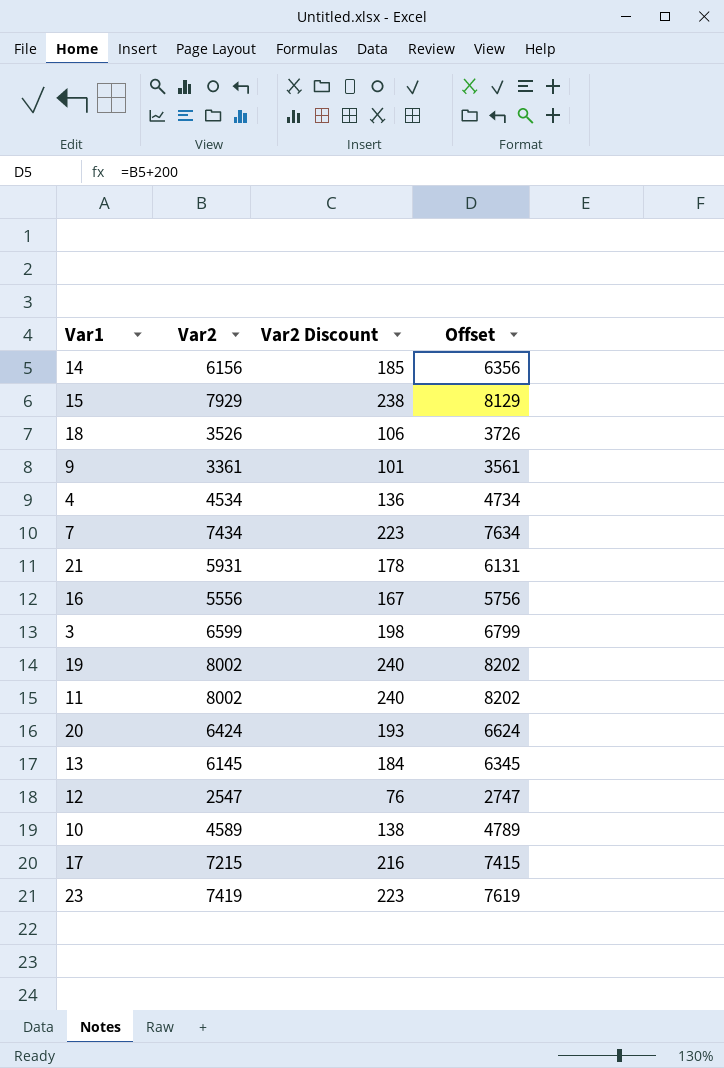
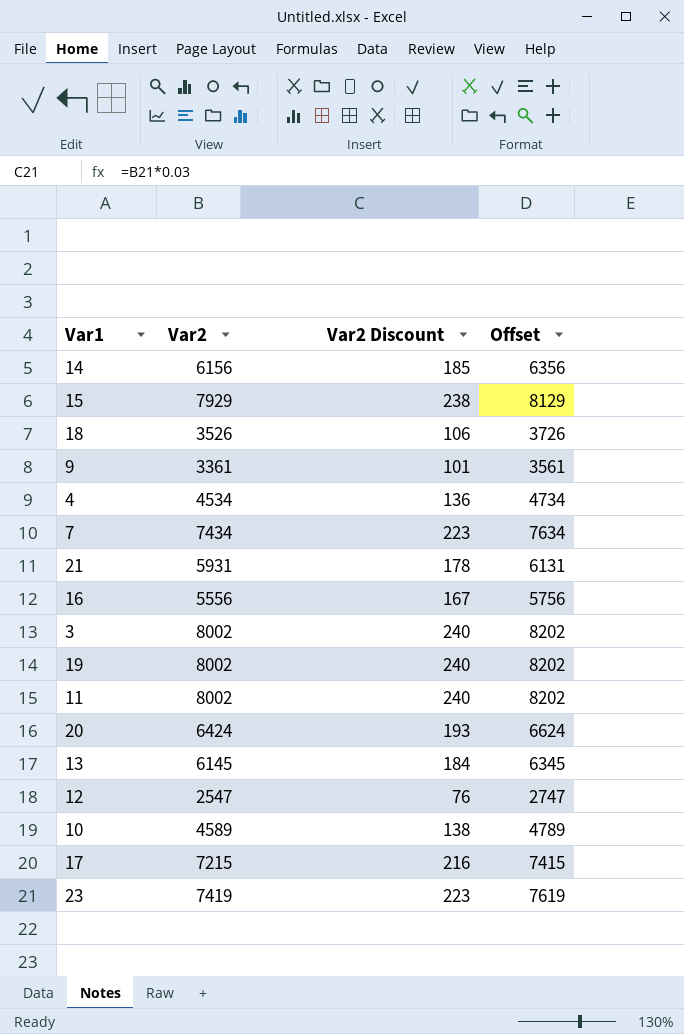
3 | Var2: 6599 -> 8002
3 | Var2 Discount: 198 -> 240
3 | Offset: 6799 -> 8202

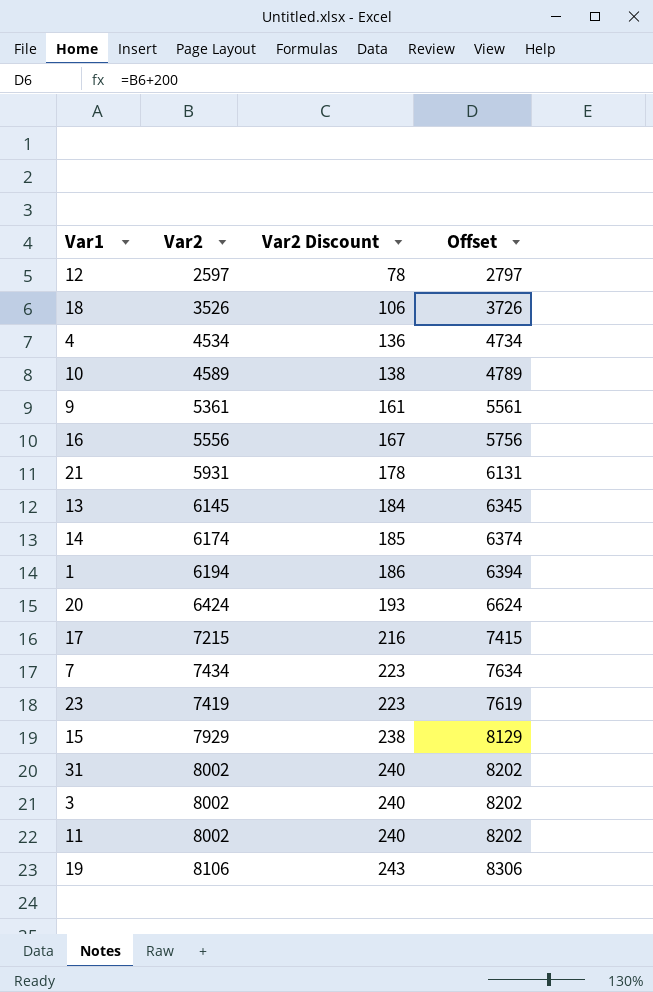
row order: none -> Var2 Discount ascending
12 | Var2: 2547 -> 2597
12 | Var2 Discount: 76 -> 78
12 | Offset: 2747 -> 2797
9 | Var2: 3361 -> 5361
9 | Var2 Discount: 101 -> 161
9 | Offset: 3561 -> 5561
14 | Var2: 6156 -> 6174
14 | Offset: 6356 -> 6374
row 1: none -> 6194 | 186 | 6394
row 31: none -> 8002 | 240 | 8202
19 | Var2: 8002 -> 8106
19 | Var2 Discount: 240 -> 243
19 | Offset: 8202 -> 8306

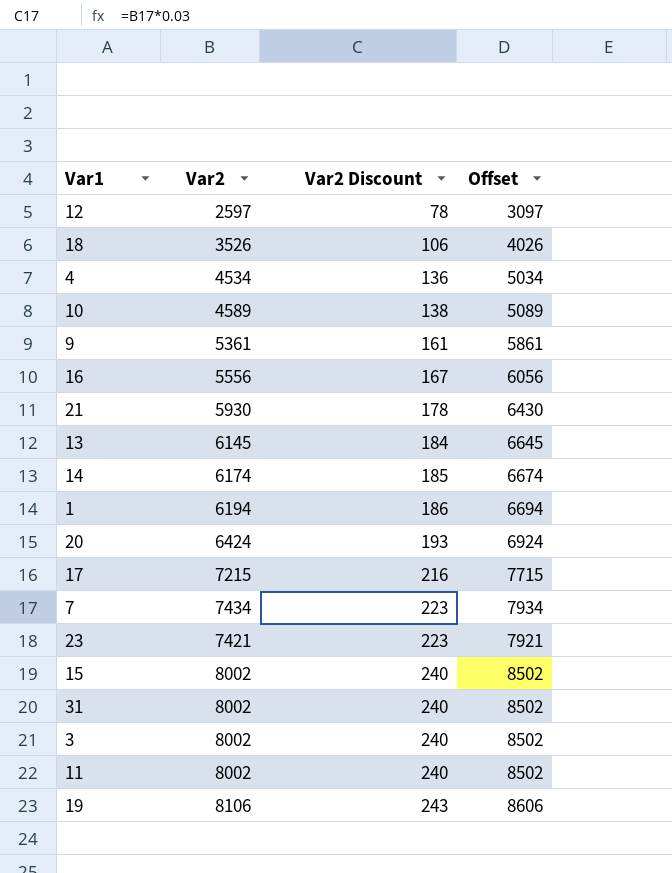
column Offset | formula: [Var2] + 200 -> [Var2] + 500
21 | Var2: 5931 -> 5930
23 | Var2: 7419 -> 7421
15 | Var2: 7929 -> 8002
15 | Var2 Discount: 238 -> 240

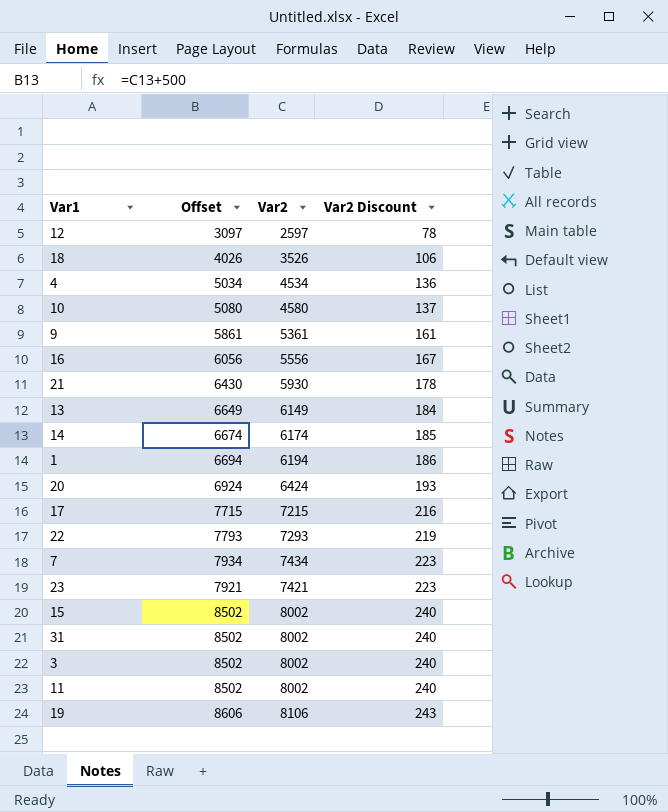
column Offset | position: 4 -> 2
10 | Offset: 5089 -> 5080
10 | Var2: 4589 -> 4580
10 | Var2 Discount: 138 -> 137
13 | Offset: 6645 -> 6649
13 | Var2: 6145 -> 6149
row 22: none -> 7793 | 7293 | 219

